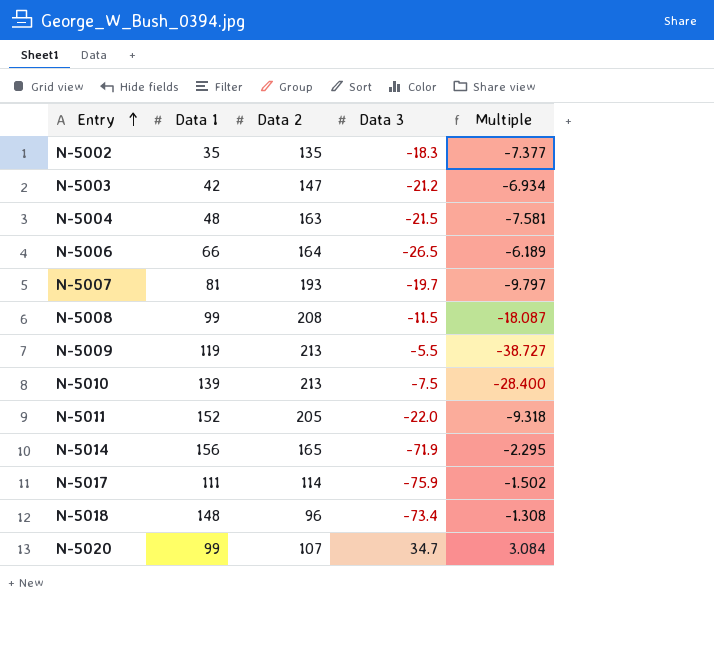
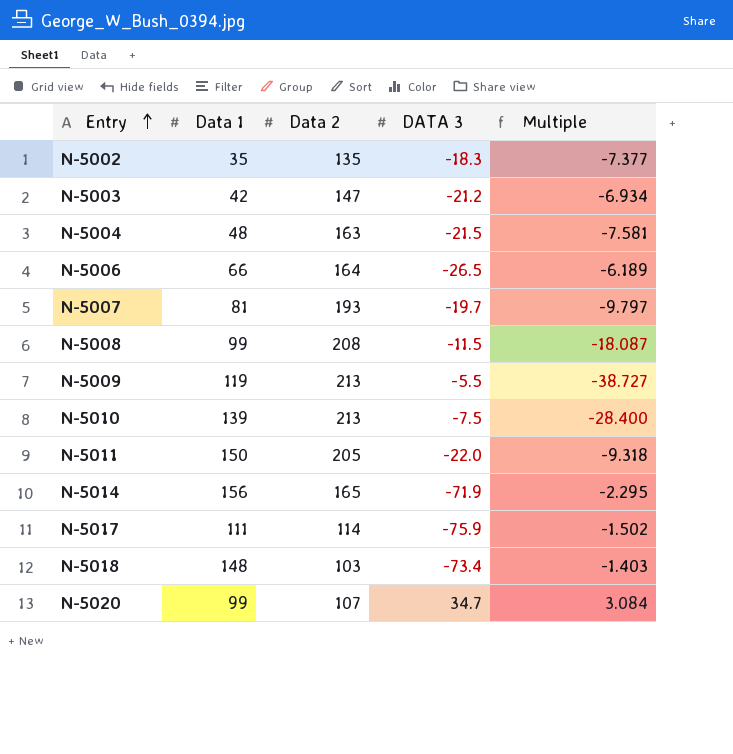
column name: Data 3 -> DATA 3
N-5011 | Data 1: 152 -> 150
N-5018 | Data 2: 96 -> 103
N-5018 | Multiple: -1.308 -> -1.403

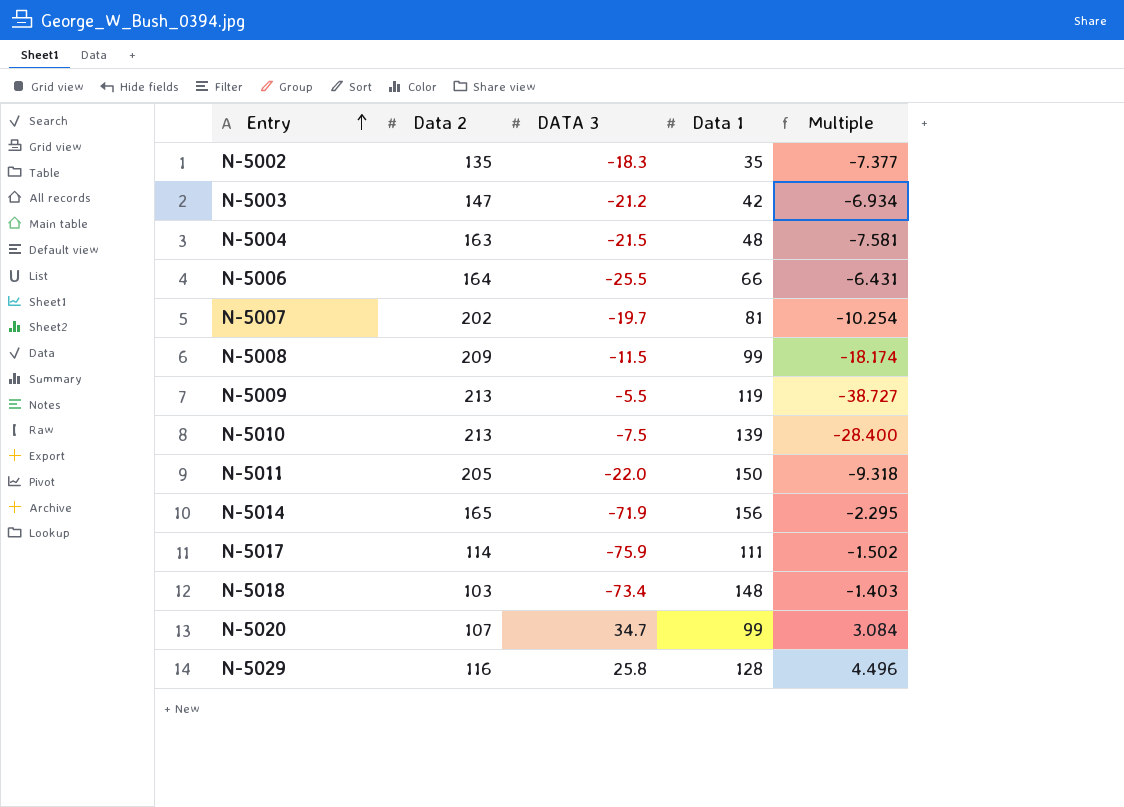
column Data 1 | position: 2 -> 4
N-5006 | DATA 3: -26.5 -> -25.5
N-5006 | Multiple: -6.189 -> -6.431
N-5007 | Data 2: 193 -> 202
N-5007 | Multiple: -9.797 -> -10.254
N-5008 | Data 2: 208 -> 209
N-5008 | Multiple: -18.087 -> -18.174
row N-5029: none -> 116 | 25.8 | 128 | 4.496

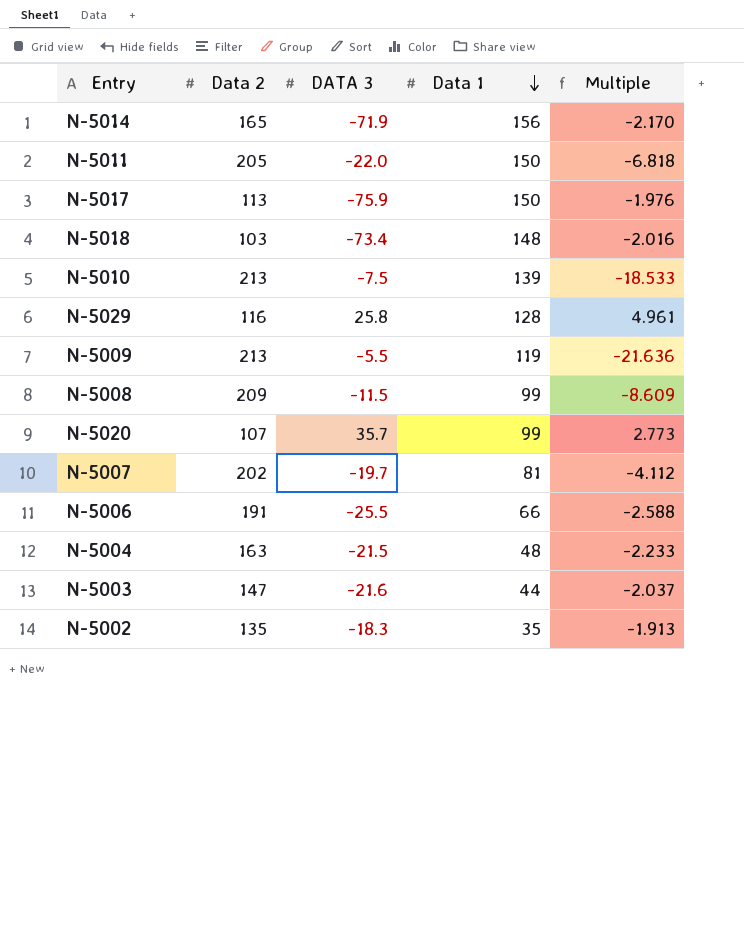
row order: Entry ascending -> Data 1 descending
column Multiple | formula: [Data 2] / [DATA 3] -> [Data 1] / [DATA 3]
N-5017 | Data 2: 114 -> 113
N-5017 | Data 1: 111 -> 150
N-5020 | DATA 3: 34.7 -> 35.7
N-5006 | Data 2: 164 -> 191
N-5003 | DATA 3: -21.2 -> -21.6
N-5003 | Data 1: 42 -> 44

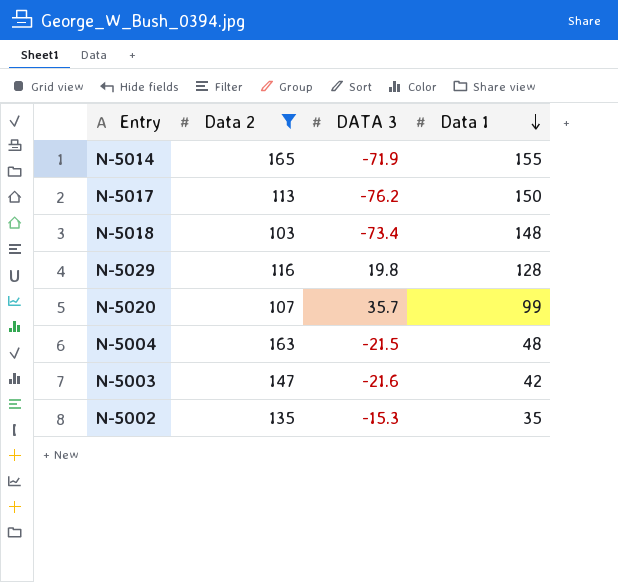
filter: none -> Data 2 <= 165
column Multiple | formula: [Data 1] / [DATA 3] -> none
N-5014 | Data 1: 156 -> 155
N-5017 | DATA 3: -75.9 -> -76.2
N-5029 | DATA 3: 25.8 -> 19.8
N-5003 | Data 1: 44 -> 42
N-5002 | DATA 3: -18.3 -> -15.3

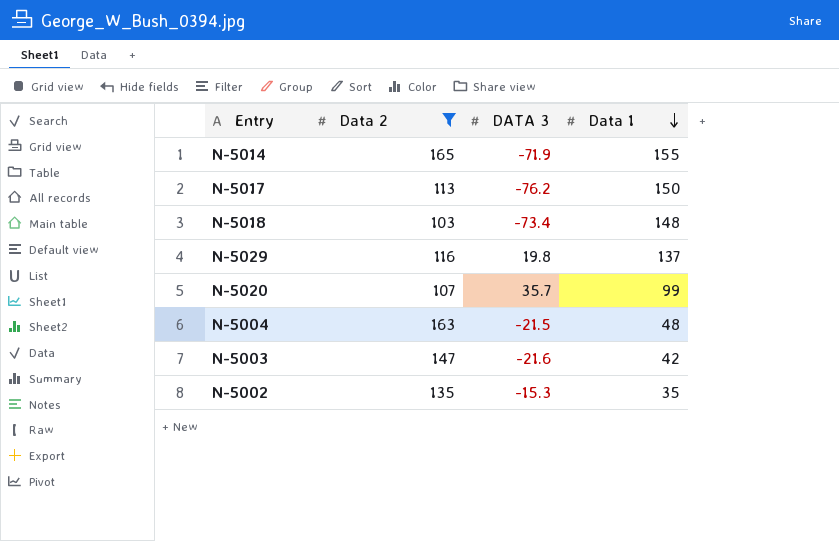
N-5029 | Data 1: 128 -> 137

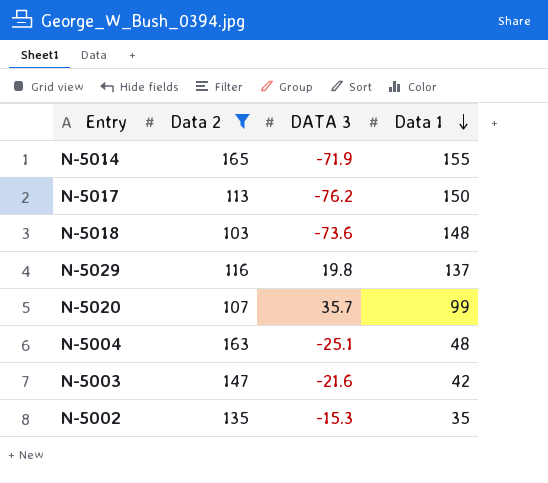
N-5018 | DATA 3: -73.4 -> -73.6
N-5004 | DATA 3: -21.5 -> -25.1

